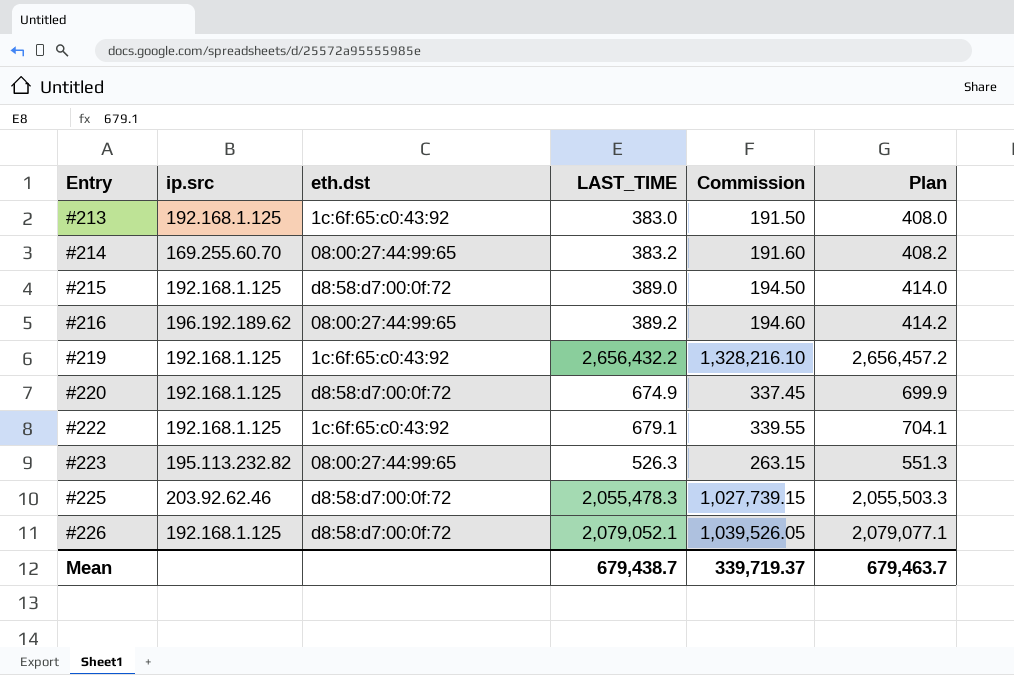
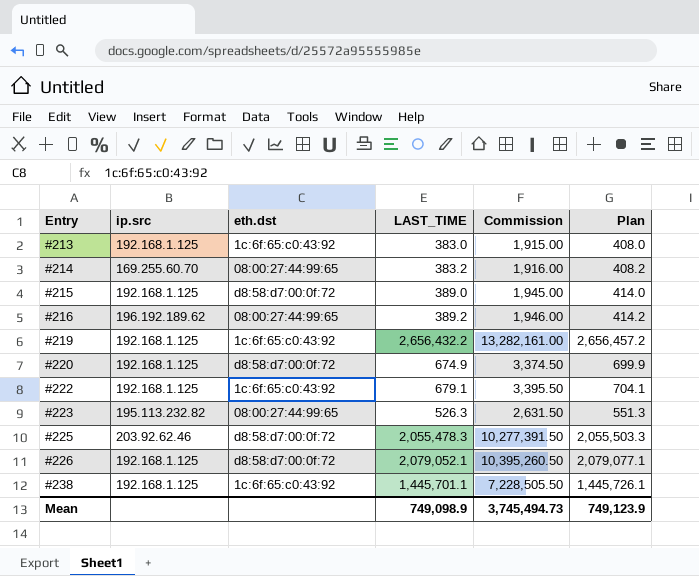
column Commission | formula: [LAST_TIME] * 0.5 -> [LAST_TIME] * 5
row #238: none -> 192.168.1.125 | 1c:6f:65:c0:43:92 | 1,445,701.1 | 7,228,505.50 | 1,445,726.1
Mean | LAST_TIME: 679,438.7 -> 749,098.9
Mean | Commission: 339,719.37 -> 3,745,494.73
Mean | Plan: 679,463.7 -> 749,123.9

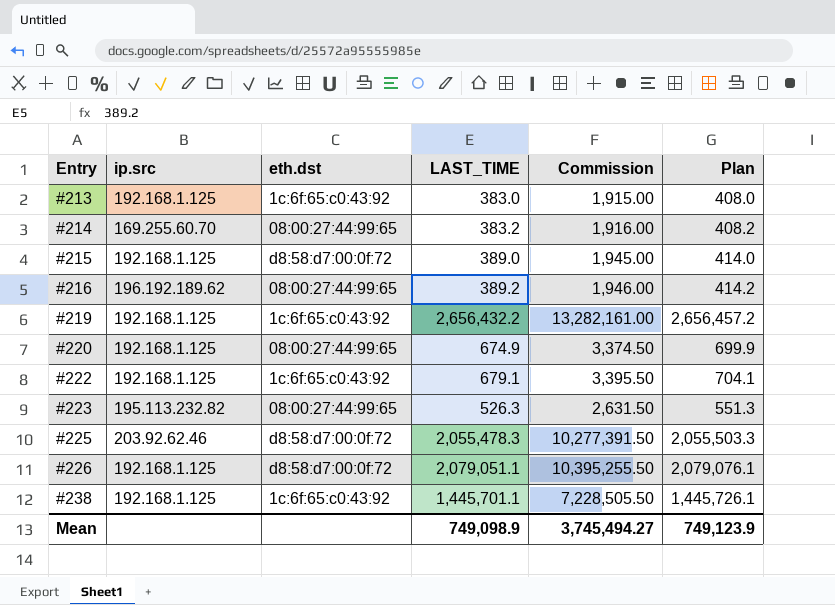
#220 | eth.dst: d8:58:d7:00:0f:72 -> 08:00:27:44:99:65
#226 | LAST_TIME: 2,079,052.1 -> 2,079,051.1
#226 | Commission: 10,395,260.50 -> 10,395,255.50
#226 | Plan: 2,079,077.1 -> 2,079,076.1
Mean | Commission: 3,745,494.73 -> 3,745,494.27

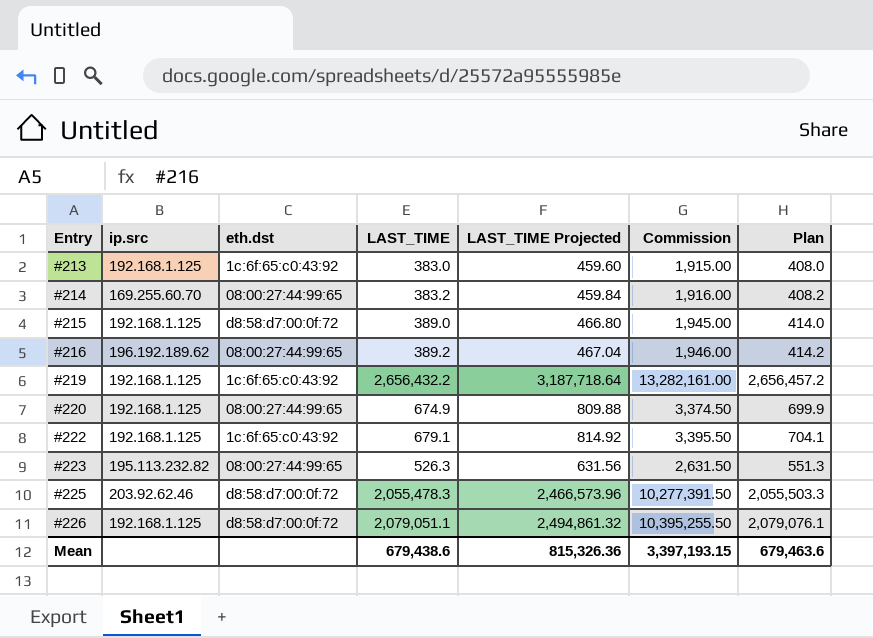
column LAST_TIME Projected | formula: none -> [LAST_TIME] * 1.2
row #238: 192.168.1.125 | 1c:6f:65:c0:43:92 | 1,445,701.1 | 7,228,505.50 | 1,445,726.1 -> none
Mean | LAST_TIME: 749,098.9 -> 679,438.6
Mean | Commission: 3,745,494.27 -> 3,397,193.15
Mean | Plan: 749,123.9 -> 679,463.6

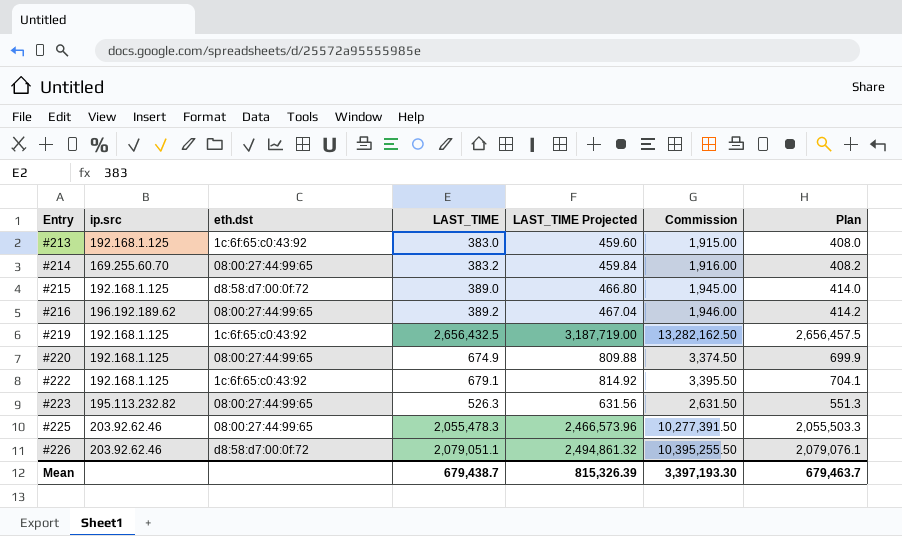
#219 | LAST_TIME: 2,656,432.2 -> 2,656,432.5
#219 | LAST_TIME Projected: 3,187,718.64 -> 3,187,719.00
#219 | Commission: 13,282,161.00 -> 13,282,162.50
#219 | Plan: 2,656,457.2 -> 2,656,457.5
#225 | eth.dst: d8:58:d7:00:0f:72 -> 08:00:27:44:99:65
#226 | ip.src: 192.168.1.125 -> 203.92.62.46
Mean | LAST_TIME: 679,438.6 -> 679,438.7
Mean | LAST_TIME Projected: 815,326.36 -> 815,326.39
Mean | Commission: 3,397,193.15 -> 3,397,193.30
Mean | Plan: 679,463.6 -> 679,463.7

